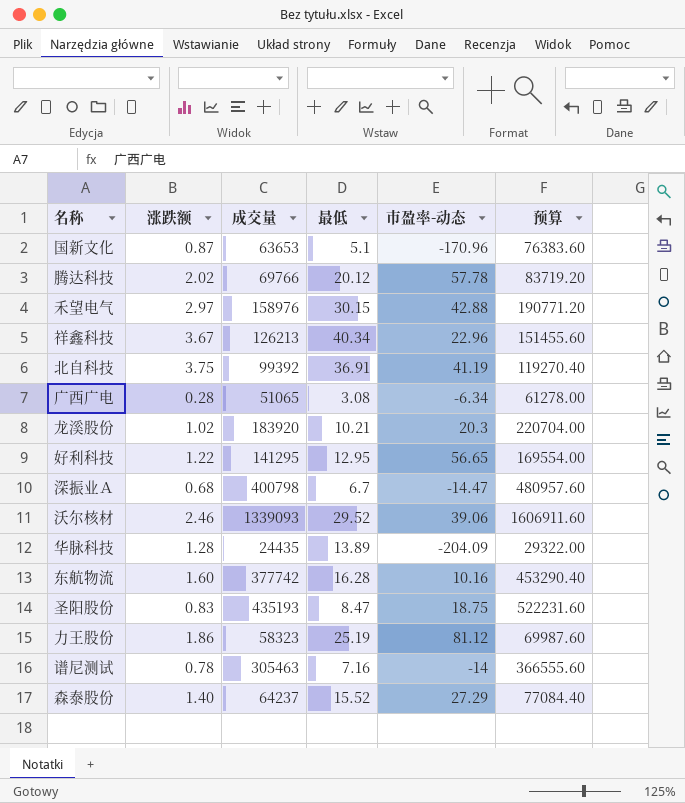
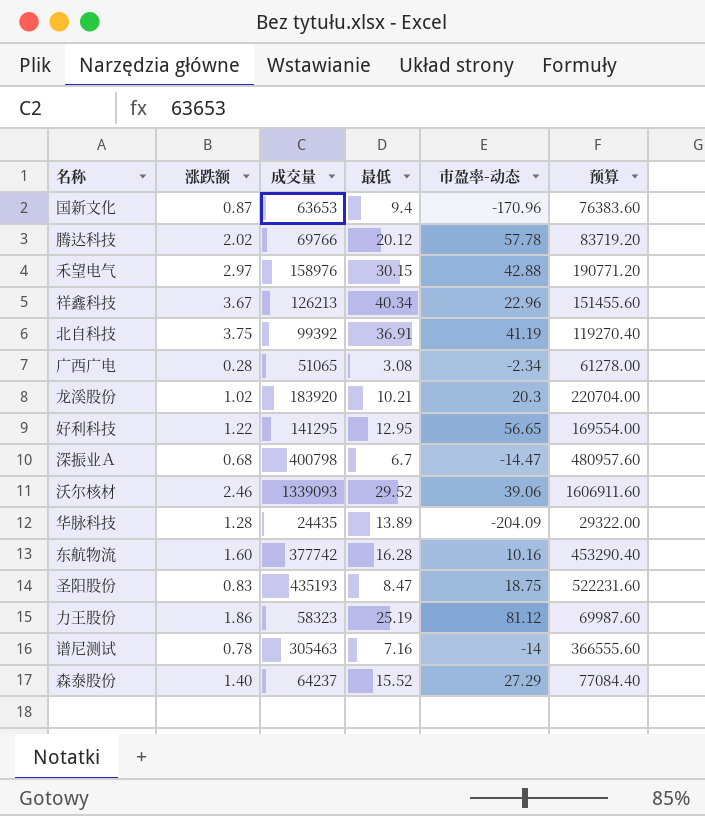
国新文化 | 最低: 5.1 -> 9.4
广西广电 | 市盈率-动态: -6.34 -> -2.34

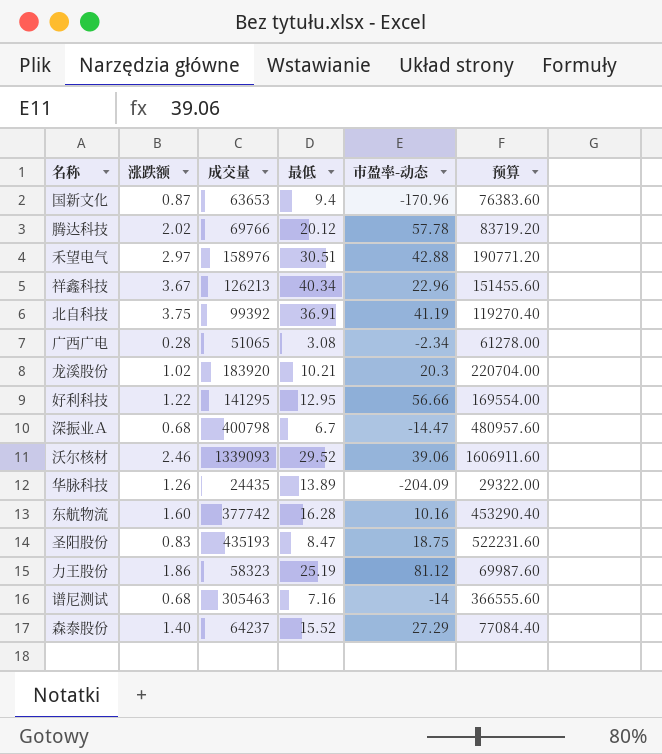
禾望电气 | 最低: 30.15 -> 30.51
好利科技 | 市盈率-动态: 56.65 -> 56.66
华脉科技 | 涨跌额: 1.28 -> 1.26
谱尼测试 | 涨跌额: 0.78 -> 0.68

